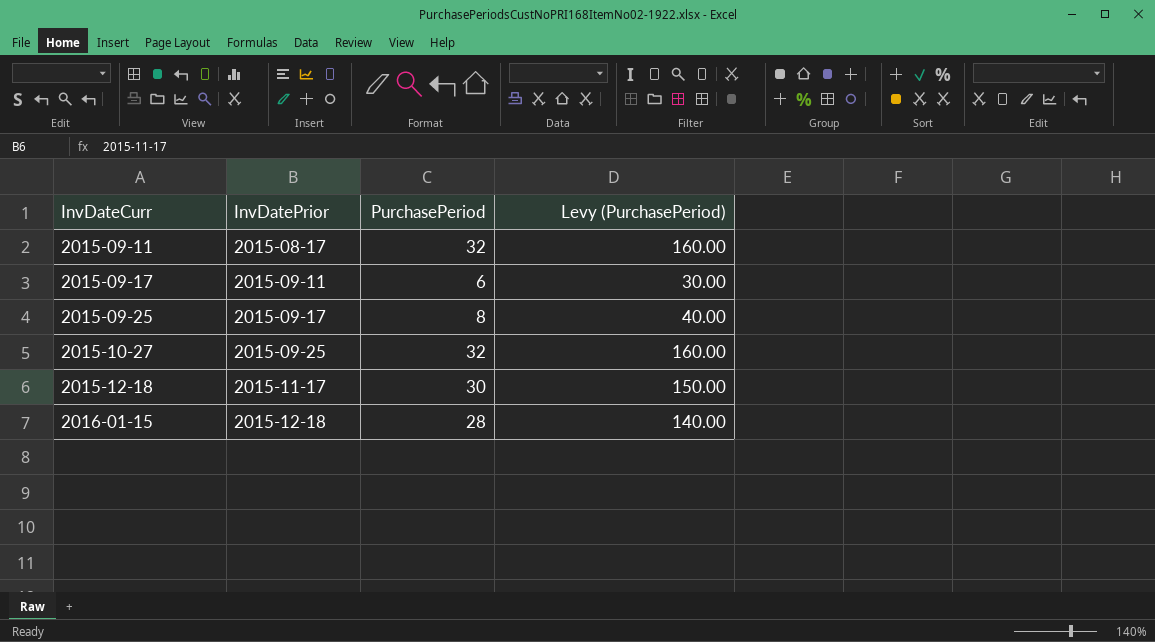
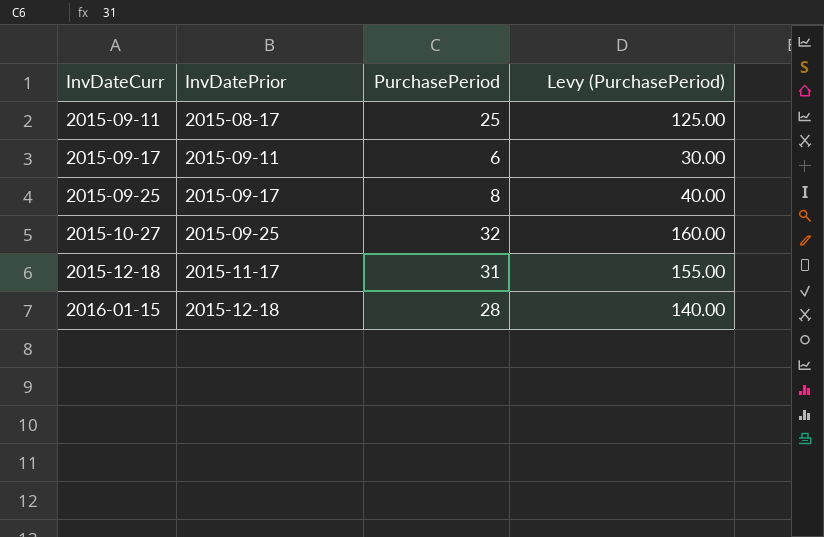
2015-09-11 | PurchasePeriod: 32 -> 25
2015-09-11 | Levy (PurchasePeriod): 160.00 -> 125.00
2015-12-18 | PurchasePeriod: 30 -> 31
2015-12-18 | Levy (PurchasePeriod): 150.00 -> 155.00

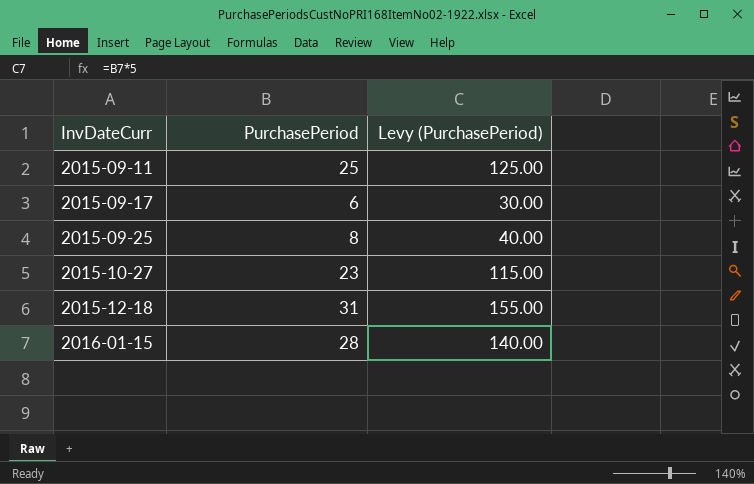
column InvDatePrior | position: 2 -> none
2015-10-27 | PurchasePeriod: 32 -> 23
2015-10-27 | Levy (PurchasePeriod): 160.00 -> 115.00

